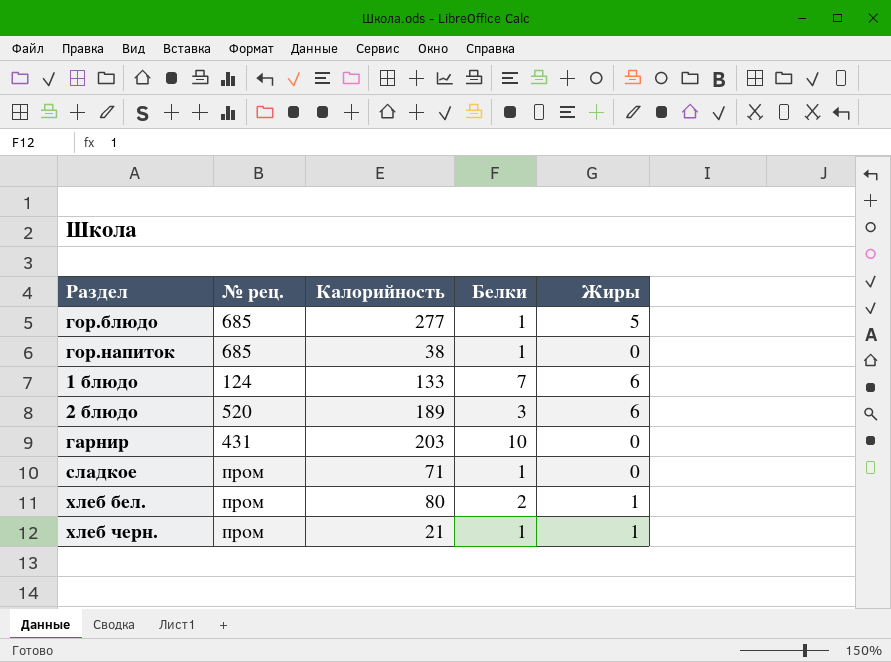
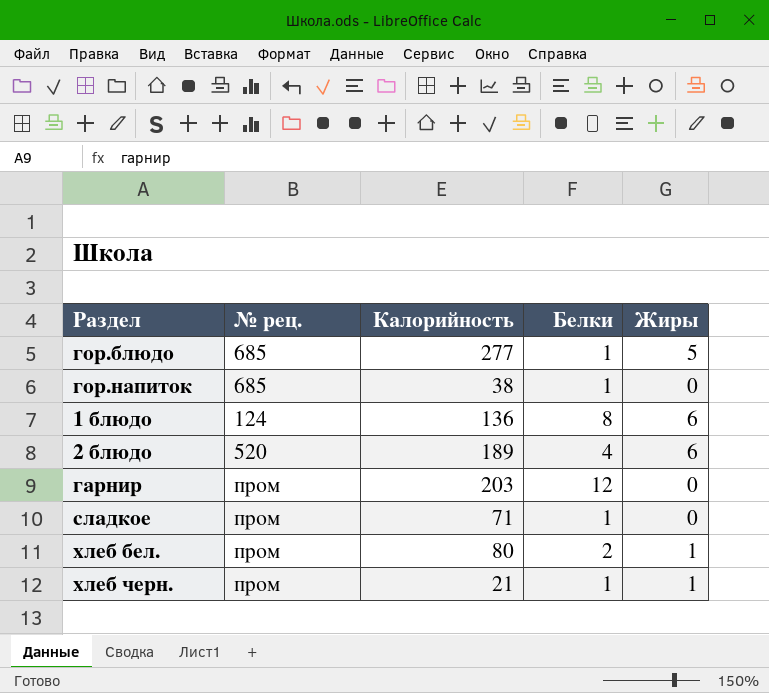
1 блюдо | Калорийность: 133 -> 136
1 блюдо | Белки: 7 -> 8
2 блюдо | Белки: 3 -> 4
гарнир | № рец.: 431 -> пром
гарнир | Белки: 10 -> 12

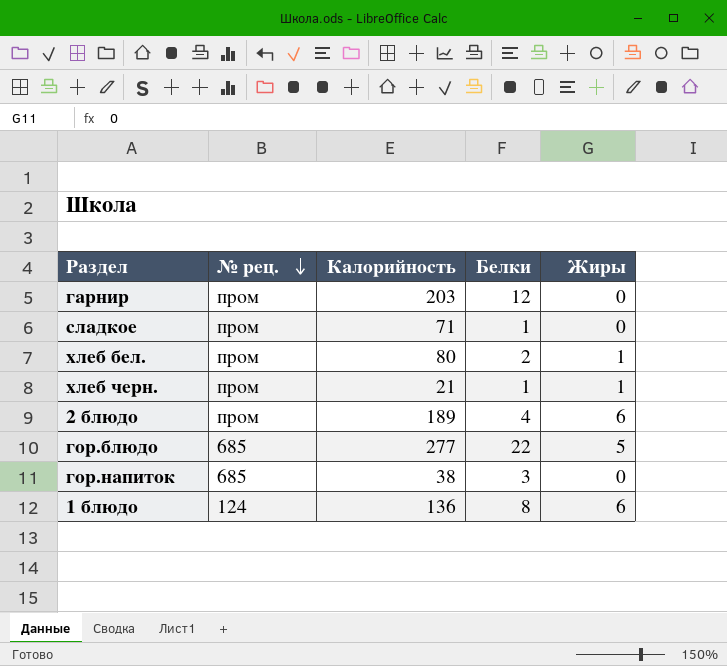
row order: none -> № рец. descending
2 блюдо | № рец.: 520 -> пром
гор.блюдо | Белки: 1 -> 22
гор.напиток | Белки: 1 -> 3

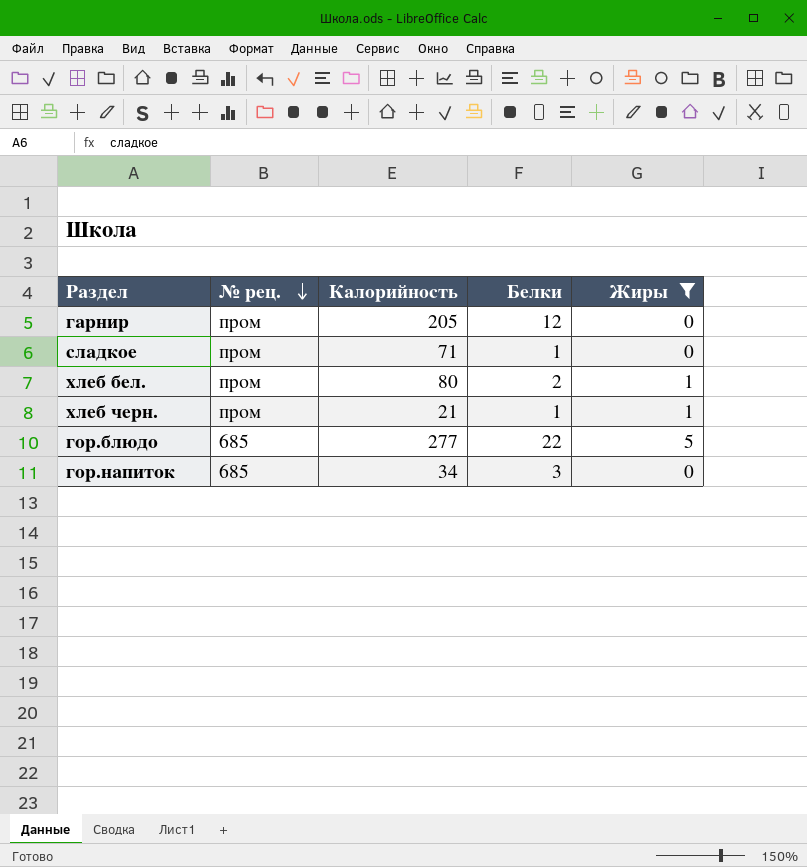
filter: none -> Жиры != 6
гарнир | Калорийность: 203 -> 205
гор.напиток | Калорийность: 38 -> 34

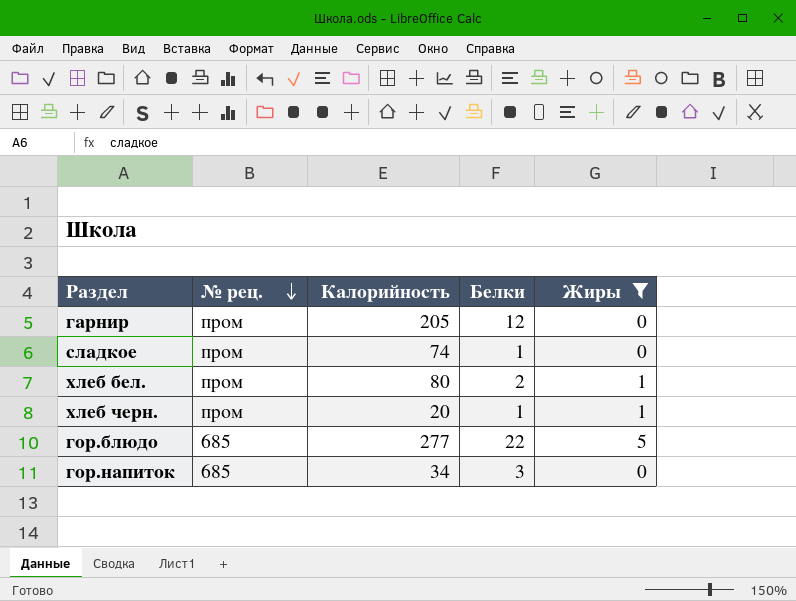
сладкое | Калорийность: 71 -> 74
хлеб черн. | Калорийность: 21 -> 20

